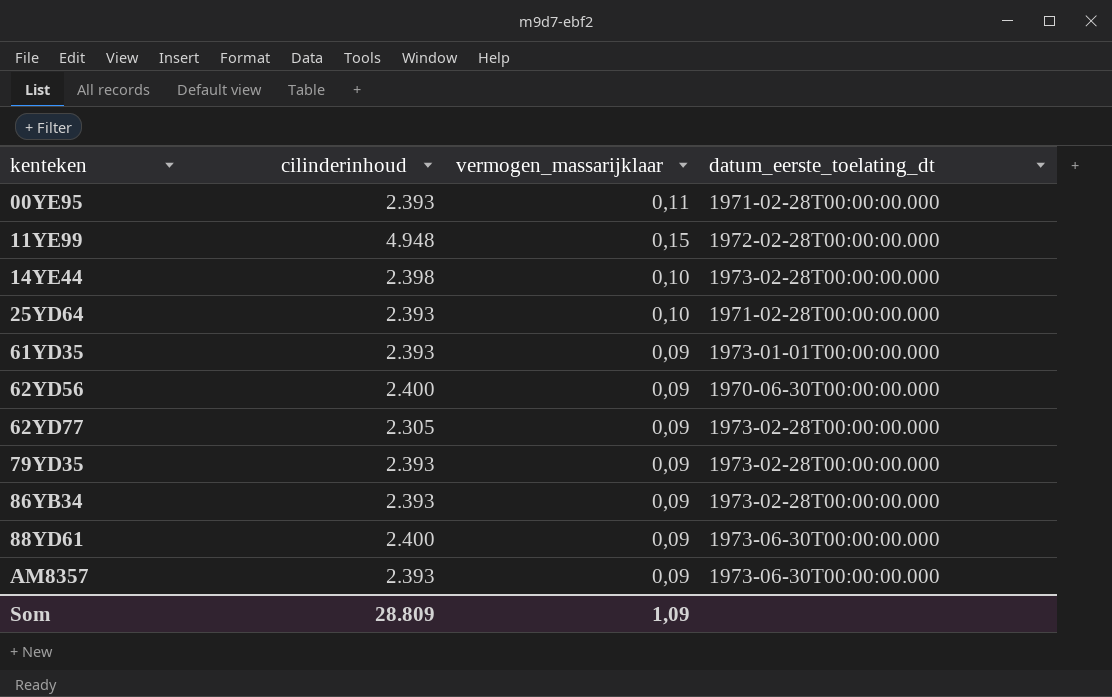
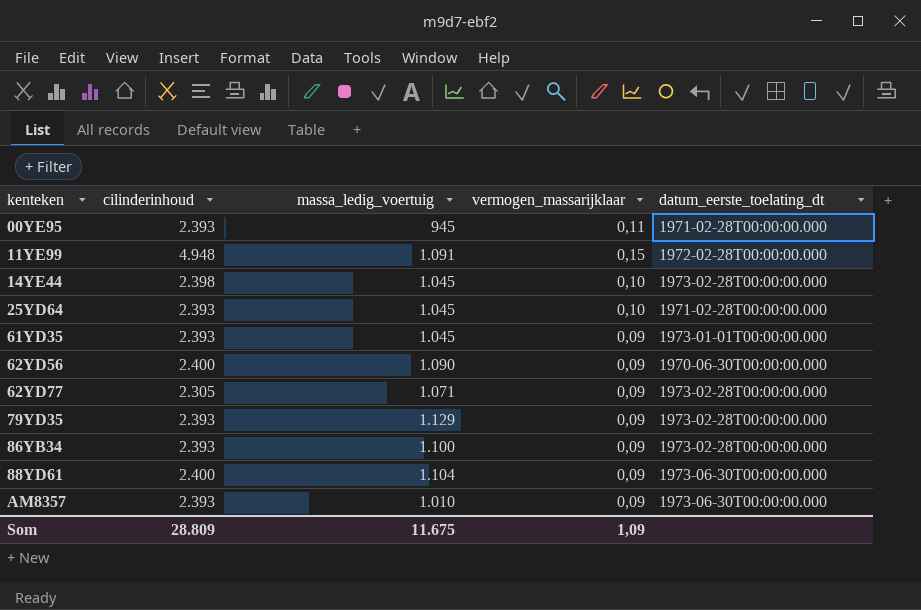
column massa_ledig_voertuig | position: none -> 3

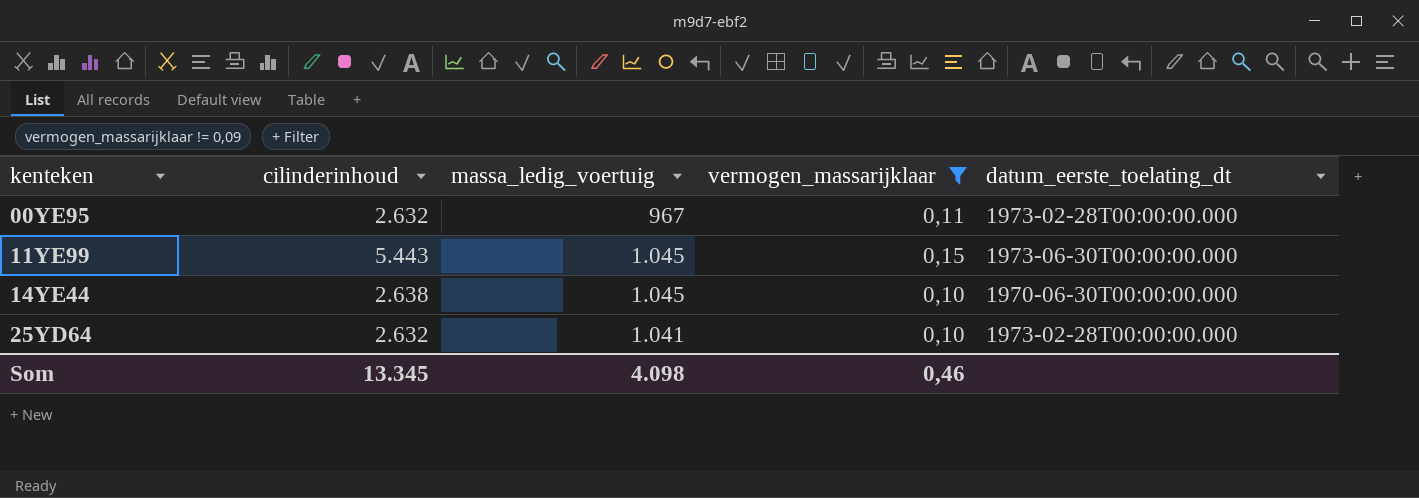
filter: none -> vermogen_massarijklaar != 0,09
00YE95 | cilinderinhoud: 2.393 -> 2.632
00YE95 | massa_ledig_voertuig: 945 -> 967
00YE95 | datum_eerste_toelating_dt: 1971-02-28T00:00:00.000 -> 1973-02-28T00:00:00.000
11YE99 | cilinderinhoud: 4.948 -> 5.443
11YE99 | massa_ledig_voertuig: 1.091 -> 1.045
11YE99 | datum_eerste_toelating_dt: 1972-02-28T00:00:00.000 -> 1973-06-30T00:00:00.000
14YE44 | cilinderinhoud: 2.398 -> 2.638
14YE44 | datum_eerste_toelating_dt: 1973-02-28T00:00:00.000 -> 1970-06-30T00:00:00.000
25YD64 | cilinderinhoud: 2.393 -> 2.632
25YD64 | massa_ledig_voertuig: 1.045 -> 1.041
25YD64 | datum_eerste_toelating_dt: 1971-02-28T00:00:00.000 -> 1973-02-28T00:00:00.000
Som | cilinderinhoud: 28.809 -> 13.345
Som | massa_ledig_voertuig: 11.675 -> 4.098
Som | vermogen_massarijklaar: 1,09 -> 0,46

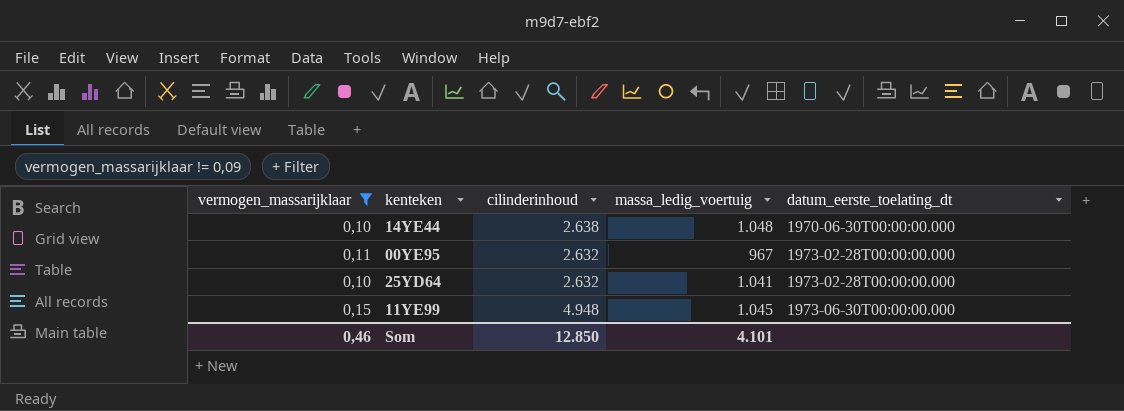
row order: kenteken ascending -> datum_eerste_toelating_dt ascending
column vermogen_massarijklaar | position: 4 -> 1
14YE44 | massa_ledig_voertuig: 1.045 -> 1.048
11YE99 | cilinderinhoud: 5.443 -> 4.948
Som | cilinderinhoud: 13.345 -> 12.850
Som | massa_ledig_voertuig: 4.098 -> 4.101

